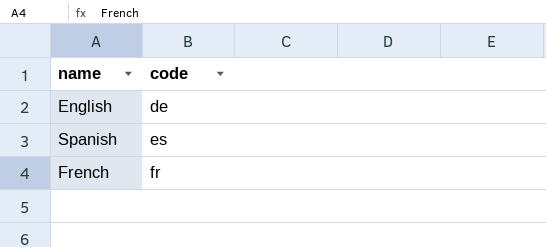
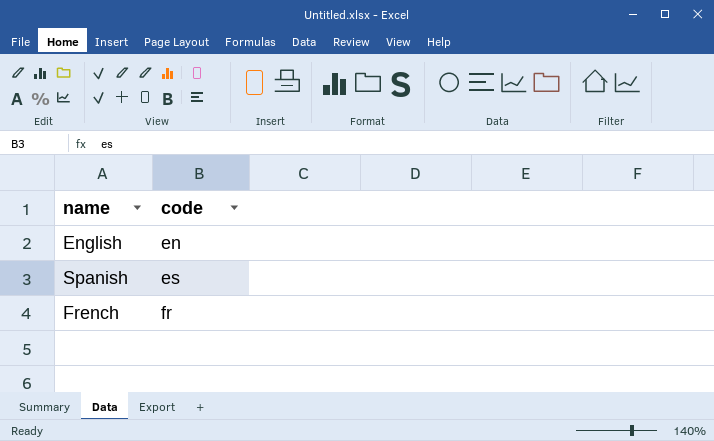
English | code: de -> en

